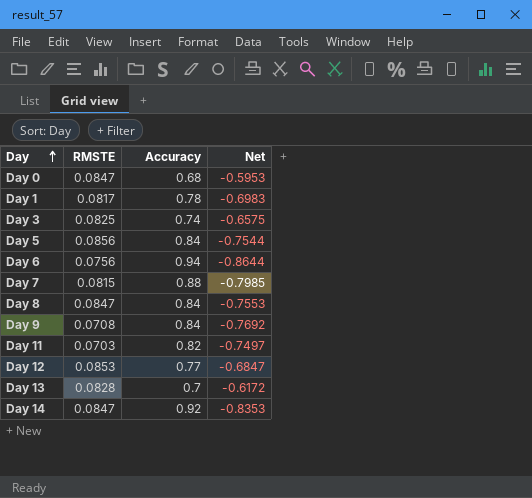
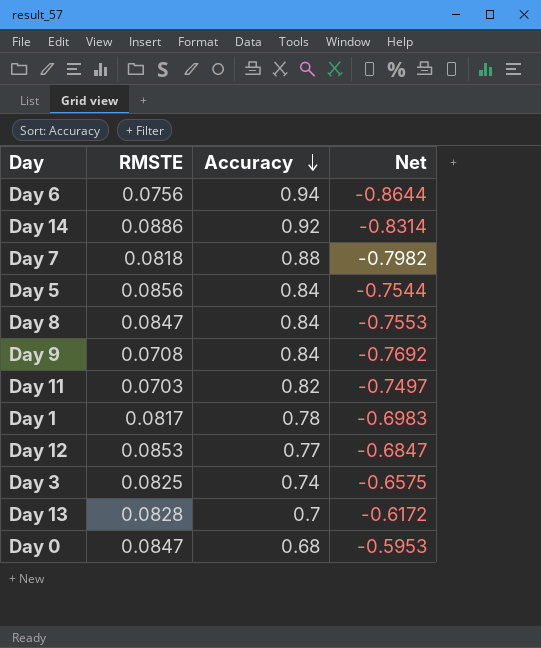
row order: Day ascending -> Accuracy descending
Day 14 | RMSTE: 0.0847 -> 0.0886
Day 14 | Net: -0.8353 -> -0.8314
Day 7 | RMSTE: 0.0815 -> 0.0818
Day 7 | Net: -0.7985 -> -0.7982

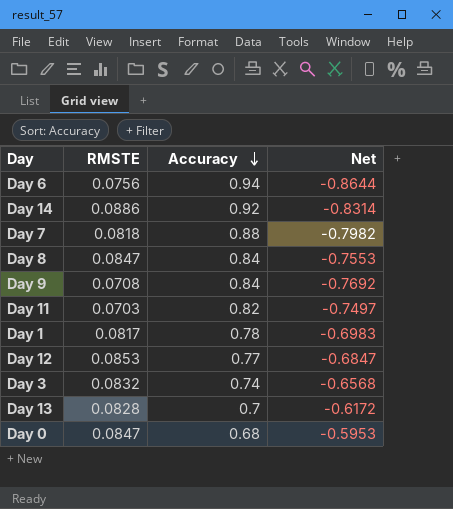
row Day 5: 0.0856 | 0.84 | -0.7544 -> none
Day 3 | RMSTE: 0.0825 -> 0.0832
Day 3 | Net: -0.6575 -> -0.6568

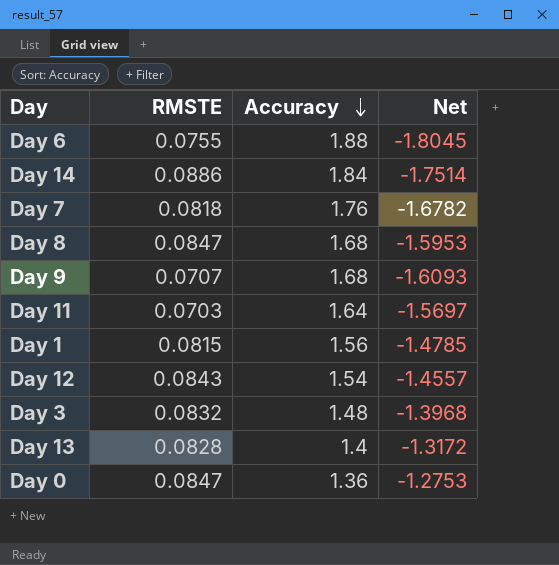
Day 6 | RMSTE: 0.0756 -> 0.0755
Day 6 | Accuracy: 0.94 -> 1.88
Day 6 | Net: -0.8644 -> -1.8045
Day 14 | Accuracy: 0.92 -> 1.84
Day 14 | Net: -0.8314 -> -1.7514
Day 7 | Accuracy: 0.88 -> 1.76
Day 7 | Net: -0.7982 -> -1.6782
Day 8 | Accuracy: 0.84 -> 1.68
Day 8 | Net: -0.7553 -> -1.5953
Day 9 | RMSTE: 0.0708 -> 0.0707
Day 9 | Accuracy: 0.84 -> 1.68
Day 9 | Net: -0.7692 -> -1.6093
Day 11 | Accuracy: 0.82 -> 1.64
Day 11 | Net: -0.7497 -> -1.5697
Day 1 | RMSTE: 0.0817 -> 0.0815
Day 1 | Accuracy: 0.78 -> 1.56
Day 1 | Net: -0.6983 -> -1.4785
Day 12 | RMSTE: 0.0853 -> 0.0843
Day 12 | Accuracy: 0.77 -> 1.54
Day 12 | Net: -0.6847 -> -1.4557
Day 3 | Accuracy: 0.74 -> 1.48
Day 3 | Net: -0.6568 -> -1.3968
Day 13 | Accuracy: 0.7 -> 1.4
Day 13 | Net: -0.6172 -> -1.3172
Day 0 | Accuracy: 0.68 -> 1.36
Day 0 | Net: -0.5953 -> -1.2753

